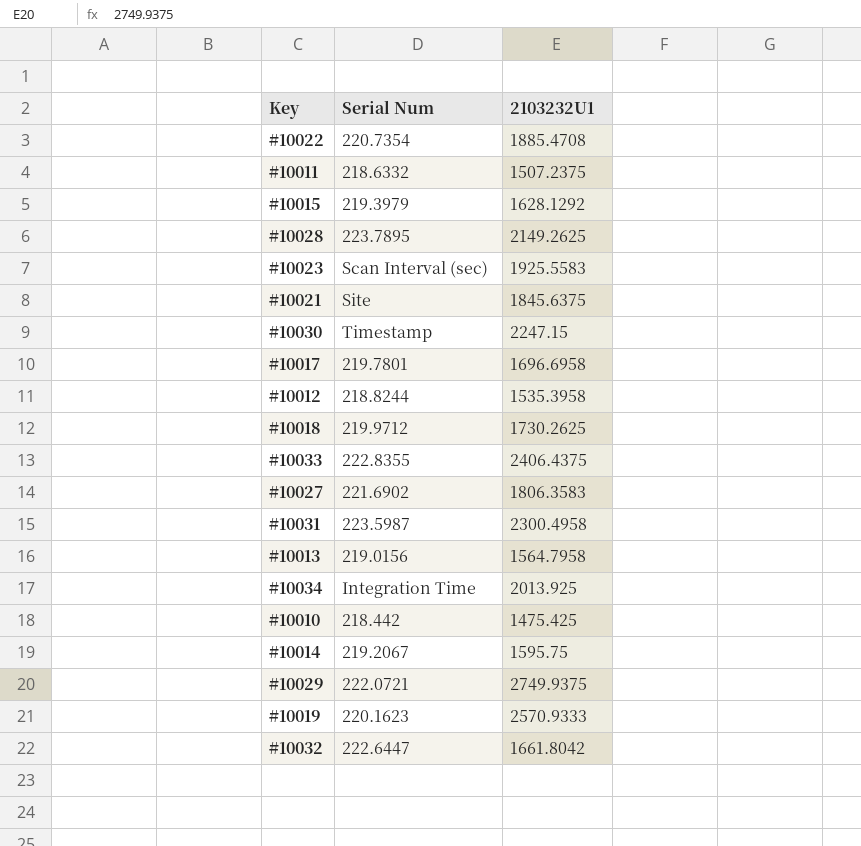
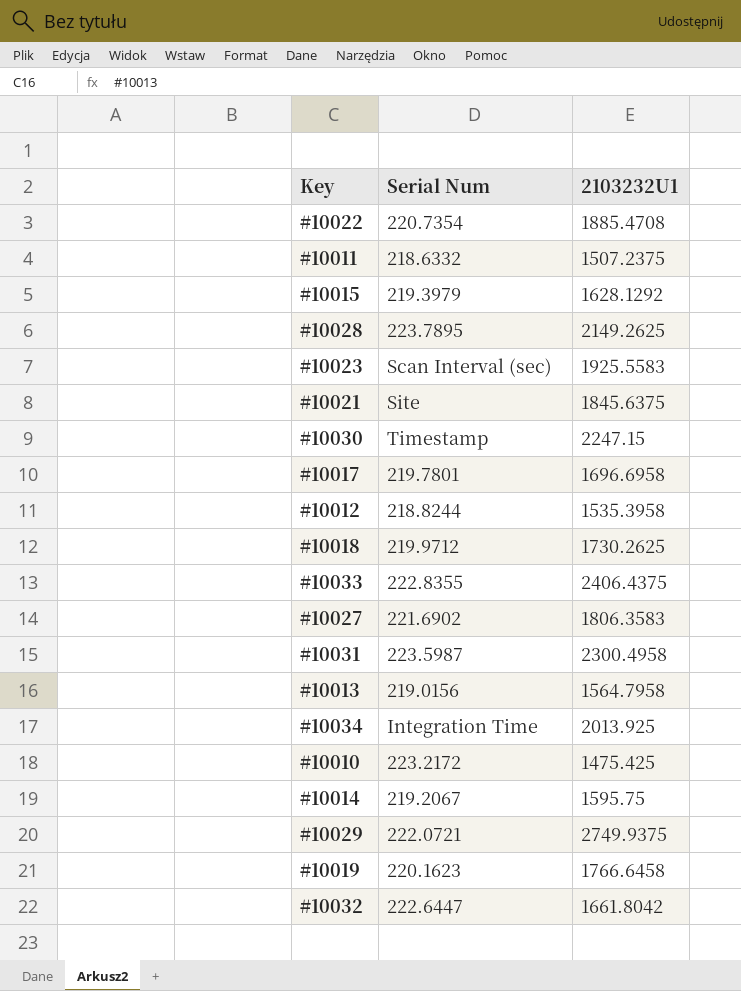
#10010 | Serial Num: 218.442 -> 223.2172
#10019 | 2103232U1: 2570.9333 -> 1766.6458

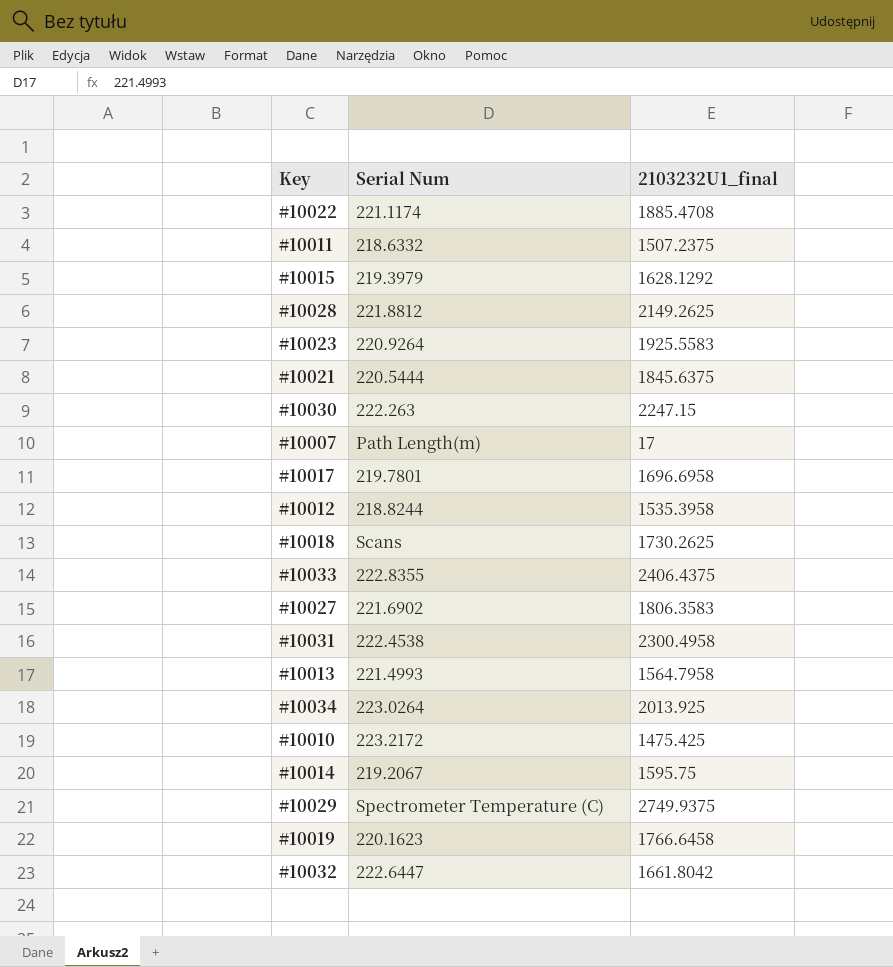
column name: 2103232U1 -> 2103232U1_final
#10022 | Serial Num: 220.7354 -> 221.1174
#10028 | Serial Num: 223.7895 -> 221.8812
#10023 | Serial Num: Scan Interval (sec) -> 220.9264
#10021 | Serial Num: Site -> 220.5444
#10030 | Serial Num: Timestamp -> 222.263
row #10007: none -> Path Length(m) | 17
#10018 | Serial Num: 219.9712 -> Scans
#10031 | Serial Num: 223.5987 -> 222.4538
#10013 | Serial Num: 219.0156 -> 221.4993
#10034 | Serial Num: Integration Time -> 223.0264
#10029 | Serial Num: 222.0721 -> Spectrometer Temperature (C)

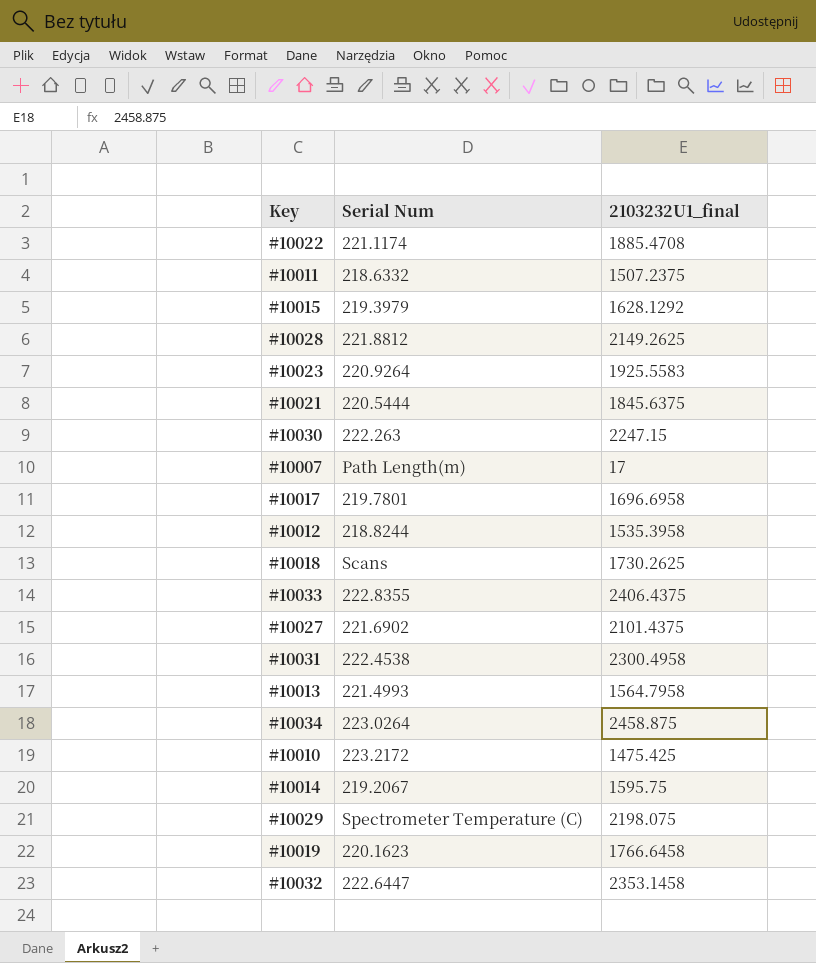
#10027 | 2103232U1_final: 1806.3583 -> 2101.4375
#10034 | 2103232U1_final: 2013.925 -> 2458.875
#10029 | 2103232U1_final: 2749.9375 -> 2198.075
#10032 | 2103232U1_final: 1661.8042 -> 2353.1458

